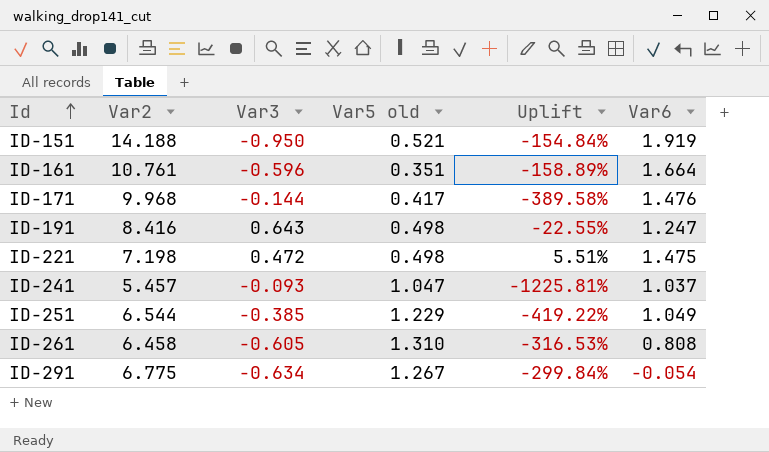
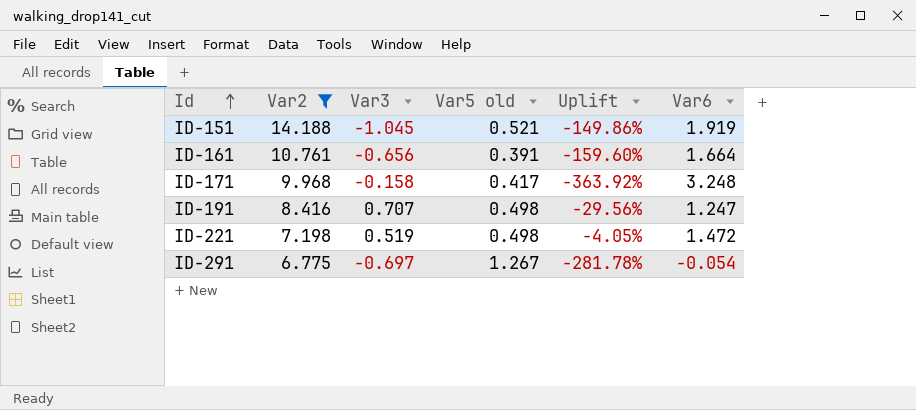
filter: none -> Var2 >= 6.775
ID-151 | Var3: -0.950 -> -1.045
ID-151 | Uplift: -154.84% -> -149.86%
ID-161 | Var3: -0.596 -> -0.656
ID-161 | Var5 old: 0.351 -> 0.391
ID-161 | Uplift: -158.89% -> -159.60%
ID-171 | Var3: -0.144 -> -0.158
ID-171 | Uplift: -389.58% -> -363.92%
ID-171 | Var6: 1.476 -> 3.248
ID-191 | Var3: 0.643 -> 0.707
ID-191 | Uplift: -22.55% -> -29.56%
ID-221 | Var3: 0.472 -> 0.519
ID-221 | Uplift: 5.51% -> -4.05%
ID-221 | Var6: 1.475 -> 1.472
ID-291 | Var3: -0.634 -> -0.697
ID-291 | Uplift: -299.84% -> -281.78%

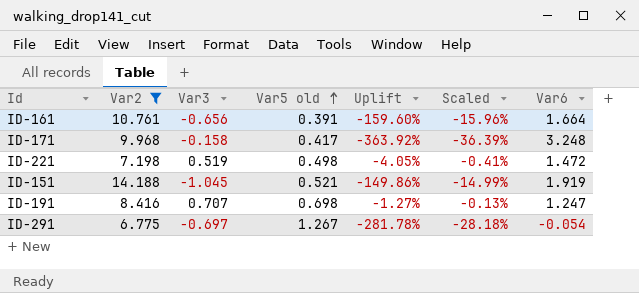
row order: Id ascending -> Var5 old ascending
column Scaled | formula: none -> [Uplift] * 0.1
ID-191 | Var5 old: 0.498 -> 0.698
ID-191 | Uplift: -29.56% -> -1.27%

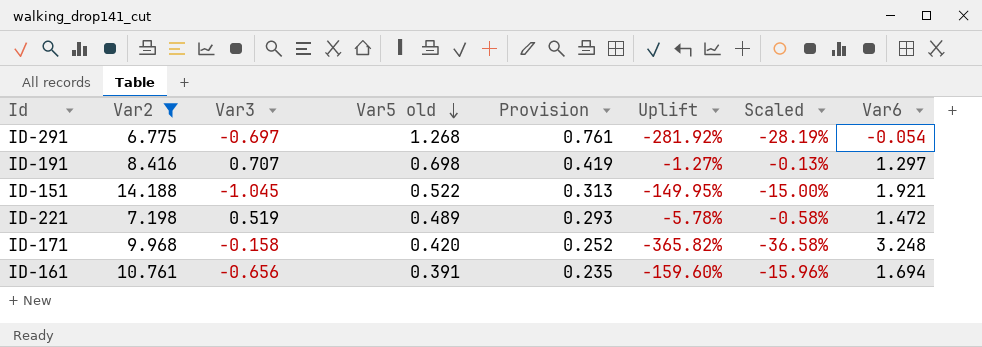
row order: Var5 old ascending -> Var5 old descending
column Provision | formula: none -> [Var5 old] * 0.6
ID-291 | Var5 old: 1.267 -> 1.268
ID-291 | Uplift: -281.78% -> -281.92%
ID-291 | Scaled: -28.18% -> -28.19%
ID-191 | Var6: 1.247 -> 1.297
ID-151 | Var5 old: 0.521 -> 0.522
ID-151 | Uplift: -149.86% -> -149.95%
ID-151 | Scaled: -14.99% -> -15.00%
ID-151 | Var6: 1.919 -> 1.921
ID-221 | Var5 old: 0.498 -> 0.489
ID-221 | Uplift: -4.05% -> -5.78%
ID-221 | Scaled: -0.41% -> -0.58%
ID-171 | Var5 old: 0.417 -> 0.420
ID-171 | Uplift: -363.92% -> -365.82%
ID-171 | Scaled: -36.39% -> -36.58%
ID-161 | Var6: 1.664 -> 1.694

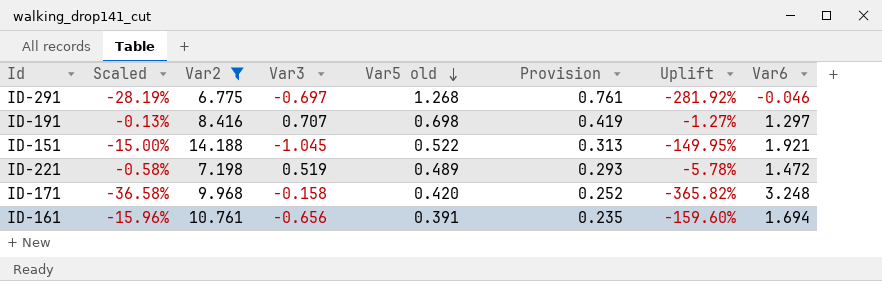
column Scaled | position: 7 -> 2
ID-291 | Var6: -0.054 -> -0.046

